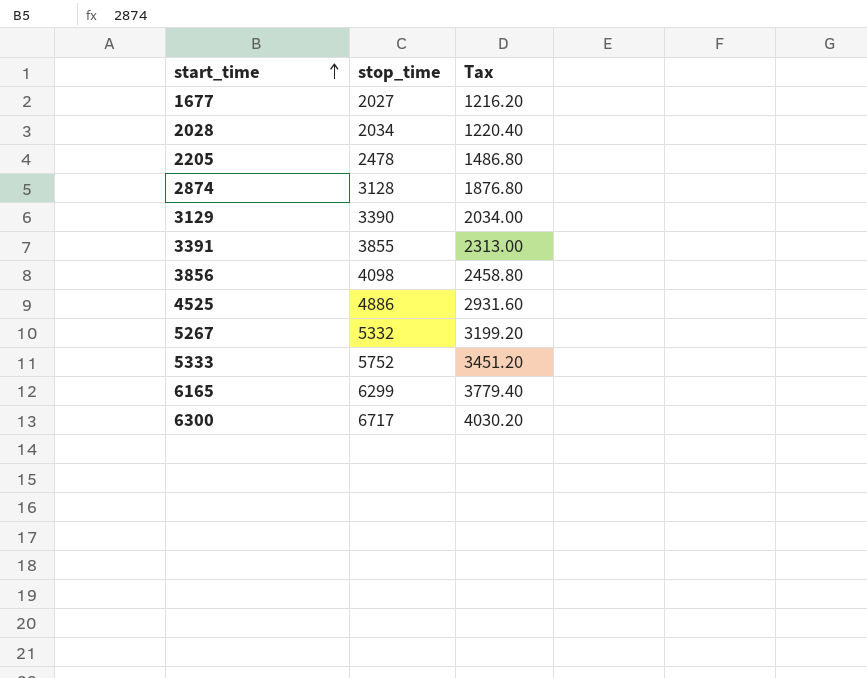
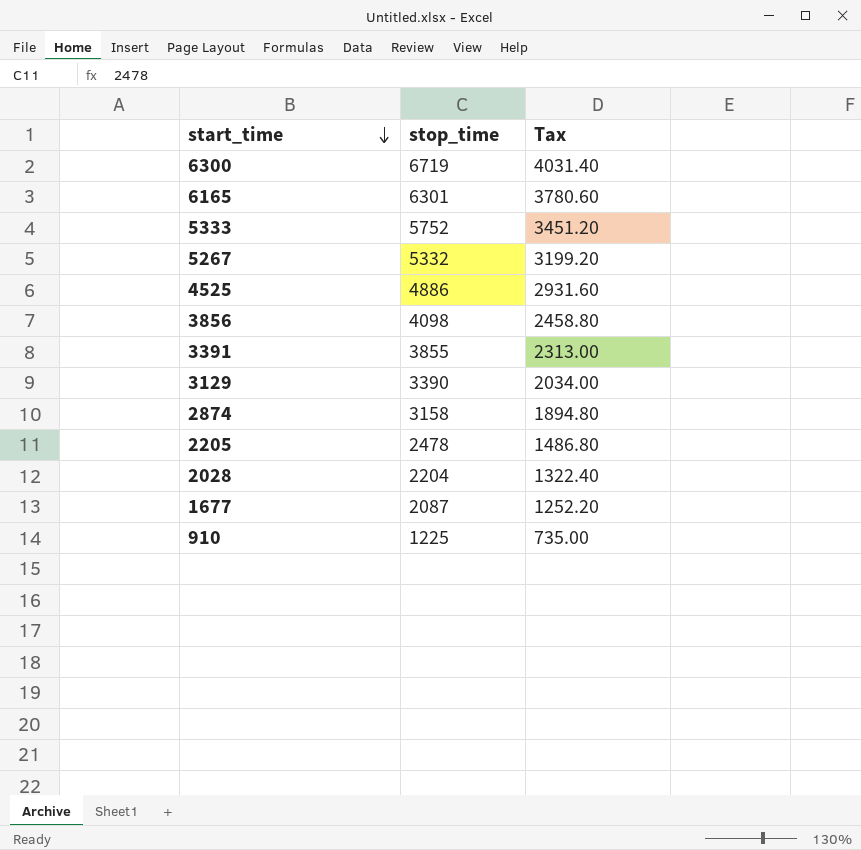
row order: start_time ascending -> start_time descending
6300 | stop_time: 6717 -> 6719
6300 | Tax: 4030.20 -> 4031.40
6165 | stop_time: 6299 -> 6301
6165 | Tax: 3779.40 -> 3780.60
2874 | stop_time: 3128 -> 3158
2874 | Tax: 1876.80 -> 1894.80
2028 | stop_time: 2034 -> 2204
2028 | Tax: 1220.40 -> 1322.40
1677 | stop_time: 2027 -> 2087
1677 | Tax: 1216.20 -> 1252.20
row 910: none -> 1225 | 735.00

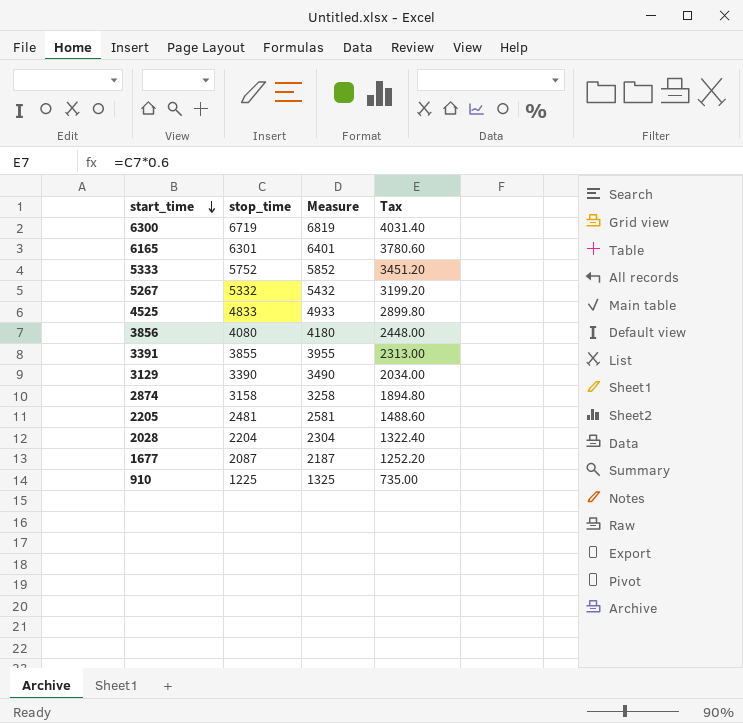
column Measure | formula: none -> [stop_time] + 100
4525 | stop_time: 4886 -> 4833
4525 | Tax: 2931.60 -> 2899.80
3856 | stop_time: 4098 -> 4080
3856 | Tax: 2458.80 -> 2448.00
2205 | stop_time: 2478 -> 2481
2205 | Tax: 1486.80 -> 1488.60

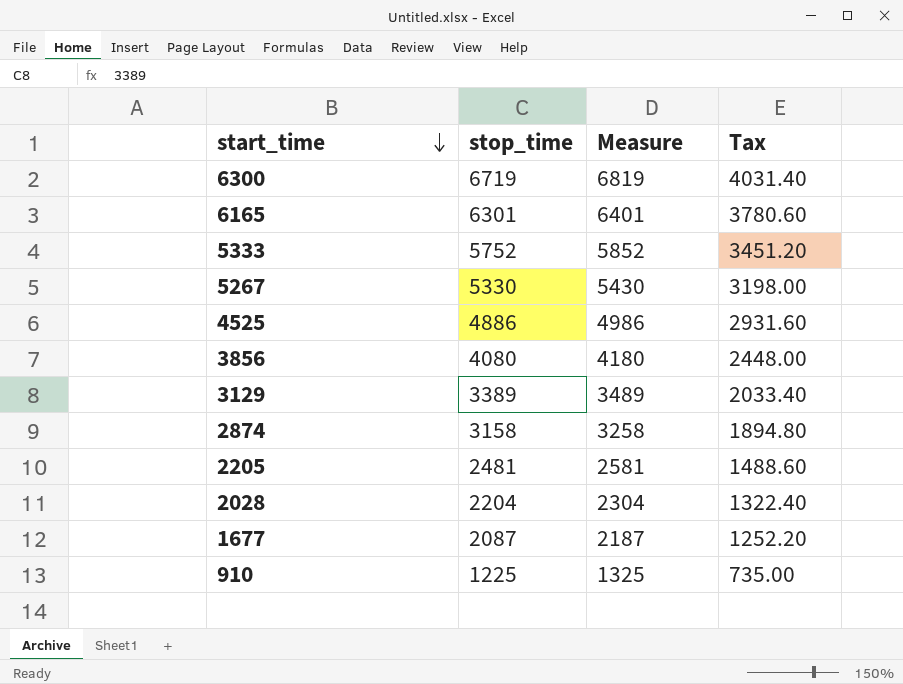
row 3391: 3855 | 3955 | 2313.00 -> none
5267 | stop_time: 5332 -> 5330
5267 | Measure: 5432 -> 5430
5267 | Tax: 3199.20 -> 3198.00
4525 | stop_time: 4833 -> 4886
4525 | Measure: 4933 -> 4986
4525 | Tax: 2899.80 -> 2931.60
3129 | stop_time: 3390 -> 3389
3129 | Measure: 3490 -> 3489
3129 | Tax: 2034.00 -> 2033.40

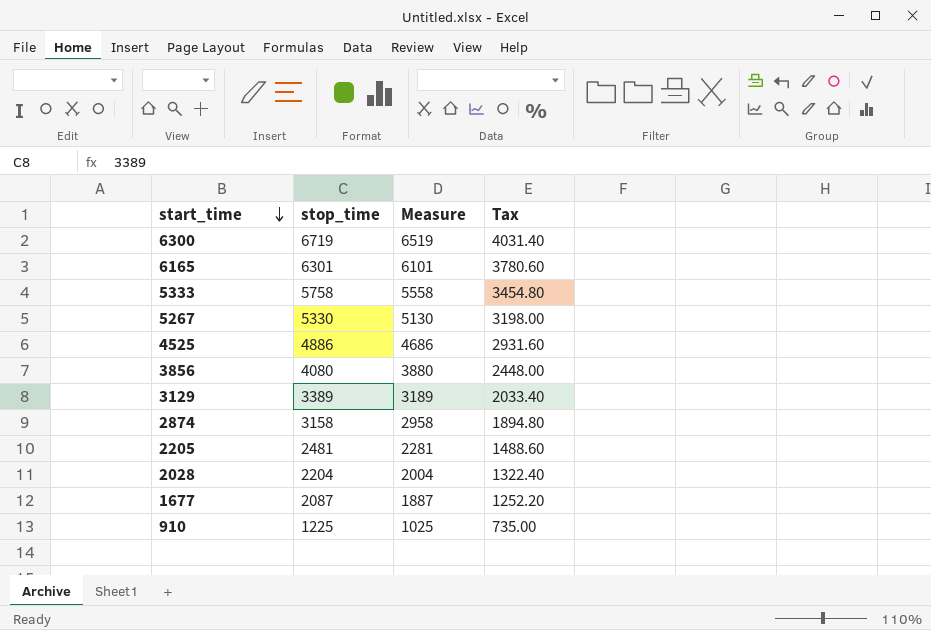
column Measure | formula: [stop_time] + 100 -> [stop_time] - 200
5333 | stop_time: 5752 -> 5758
5333 | Tax: 3451.20 -> 3454.80

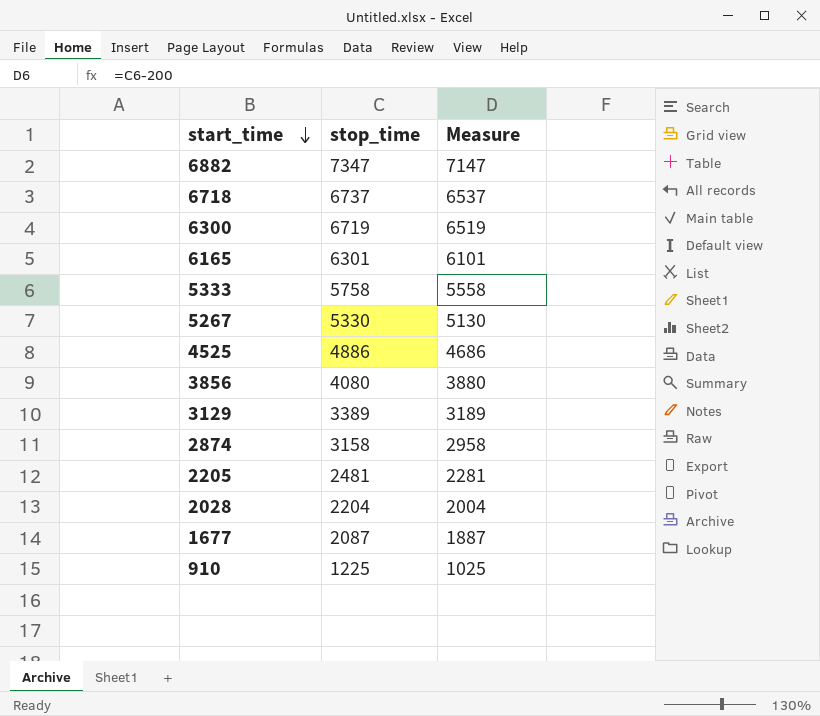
column Tax | formula: [stop_time] * 0.6 -> none
row 6882: none -> 7347 | 7147
row 6718: none -> 6737 | 6537

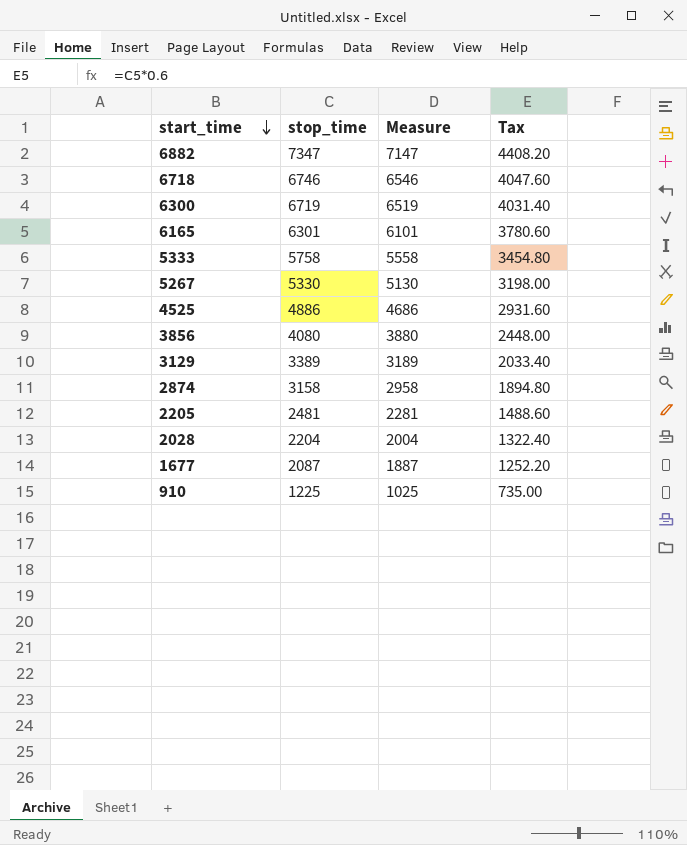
column Tax | formula: none -> [stop_time] * 0.6
6718 | stop_time: 6737 -> 6746
6718 | Measure: 6537 -> 6546

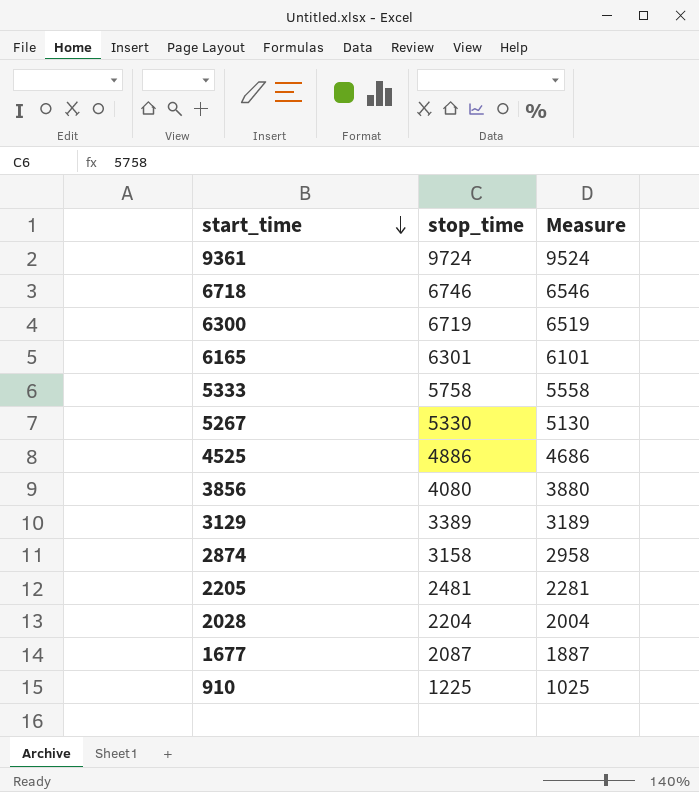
column Tax | formula: [stop_time] * 0.6 -> none
row 6882: 7347 | 7147 | 4408.20 -> none
row 9361: none -> 9724 | 9524

